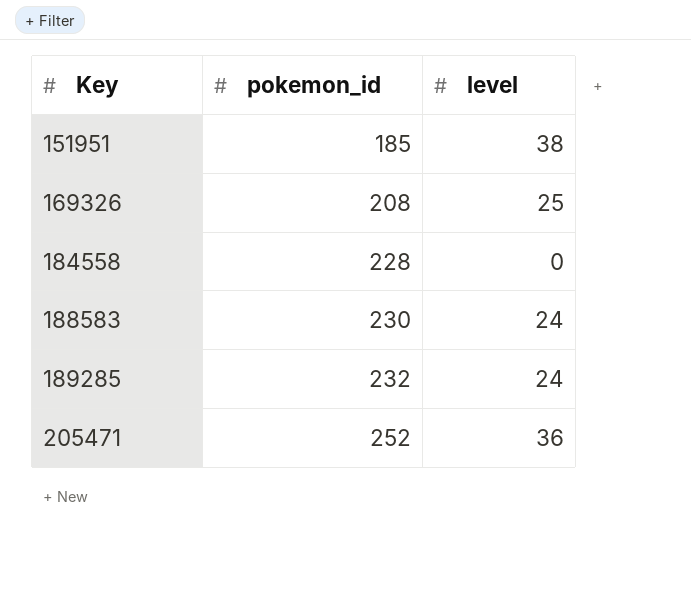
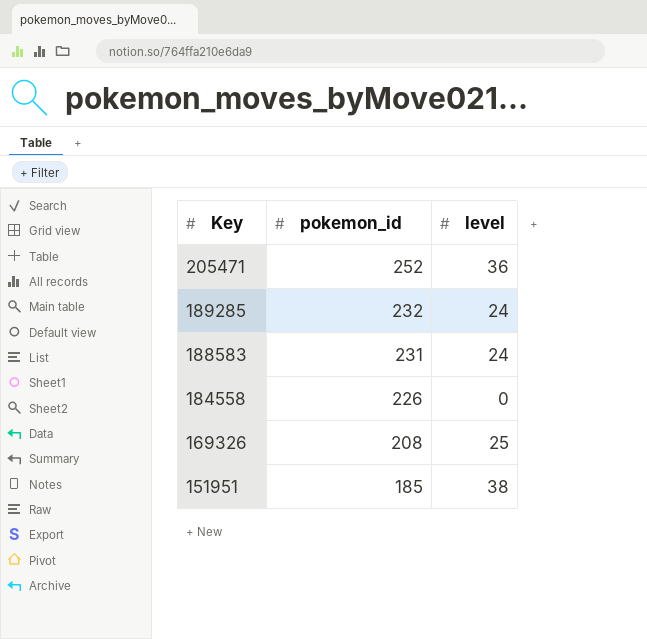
row order: Key ascending -> Key descending
188583 | pokemon_id: 230 -> 231
184558 | pokemon_id: 228 -> 226

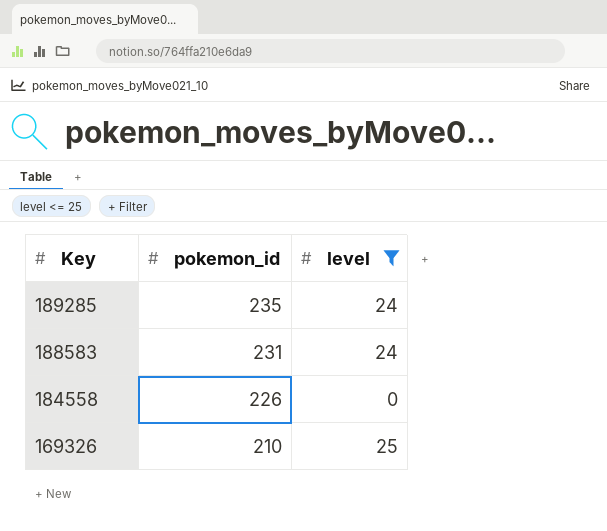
filter: none -> level <= 25
189285 | pokemon_id: 232 -> 235
169326 | pokemon_id: 208 -> 210

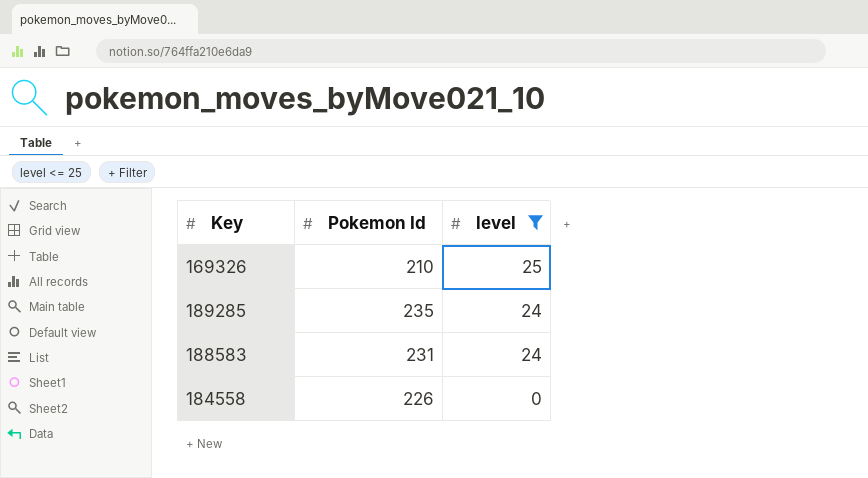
row order: Key descending -> level descending
column name: pokemon_id -> Pokemon Id

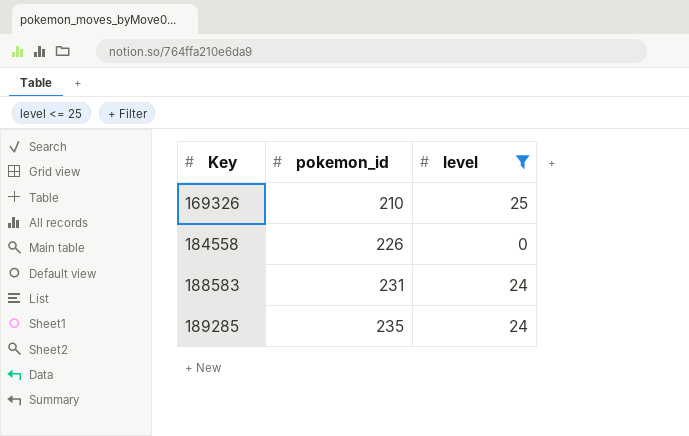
row order: level descending -> Key ascending
column name: Pokemon Id -> pokemon_id

